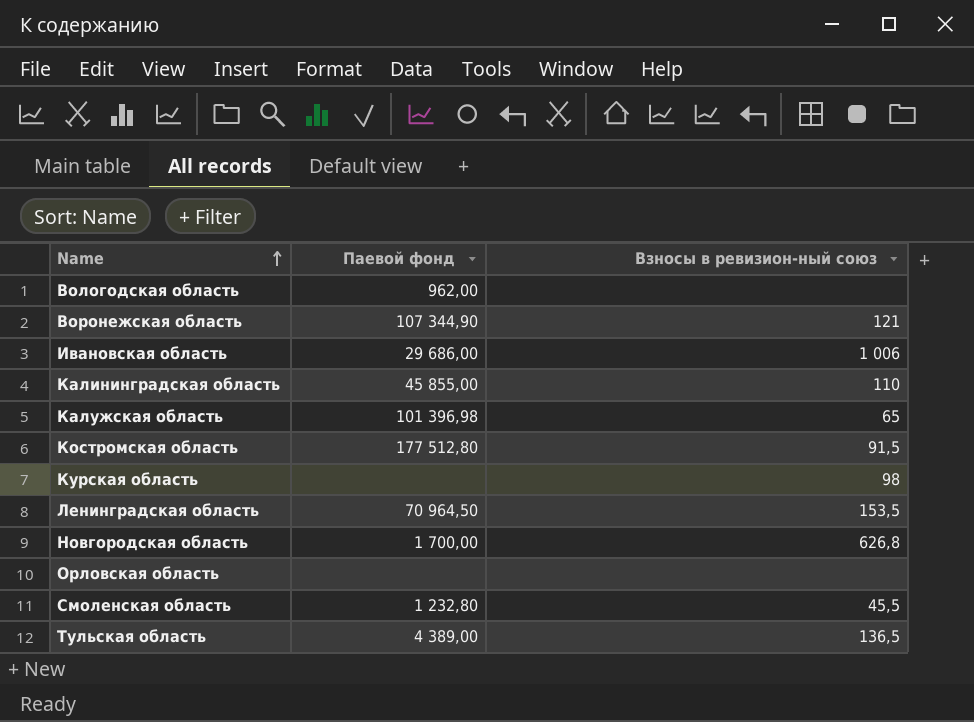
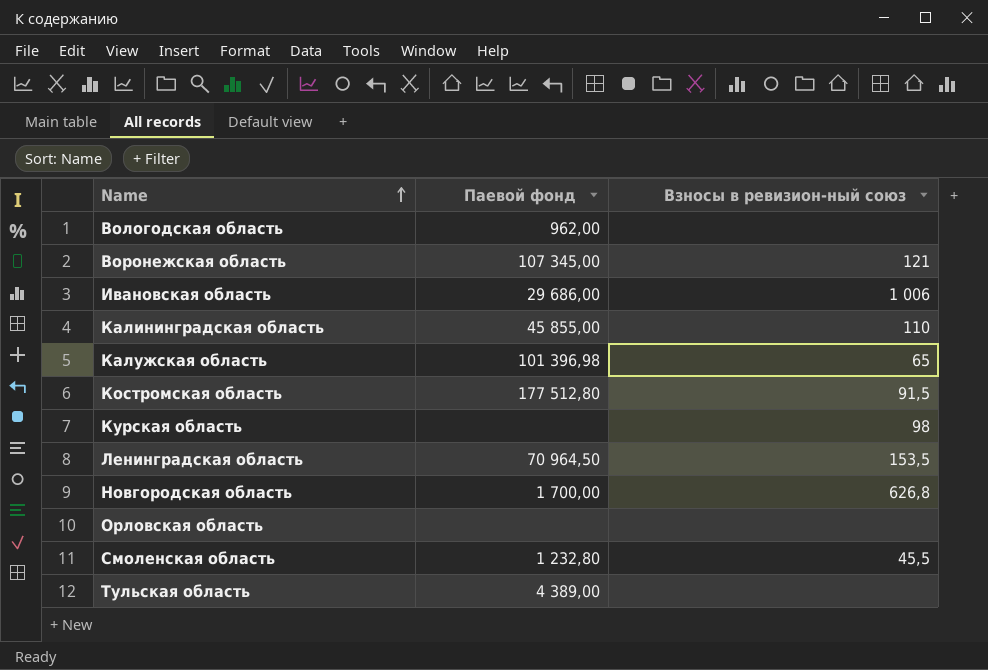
Воронежская область | Паевой фонд: 107 344,90 -> 107 345,00
Тульская область | Взносы в ревизион-ный союз: 136,5 -> none

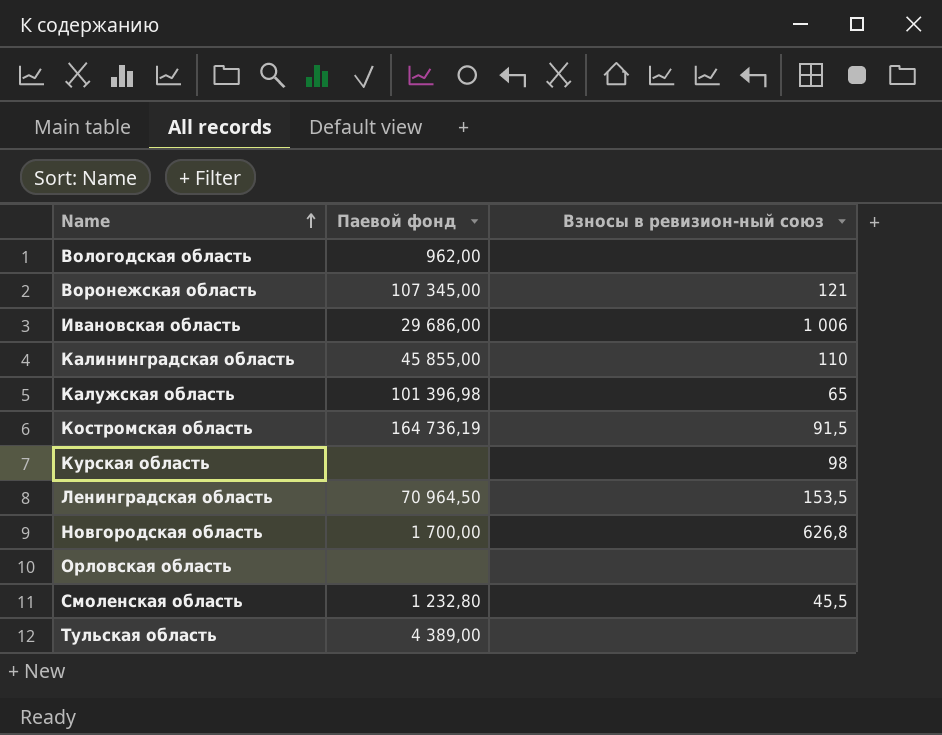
Костромская область | Паевой фонд: 177 512,80 -> 164 736,19

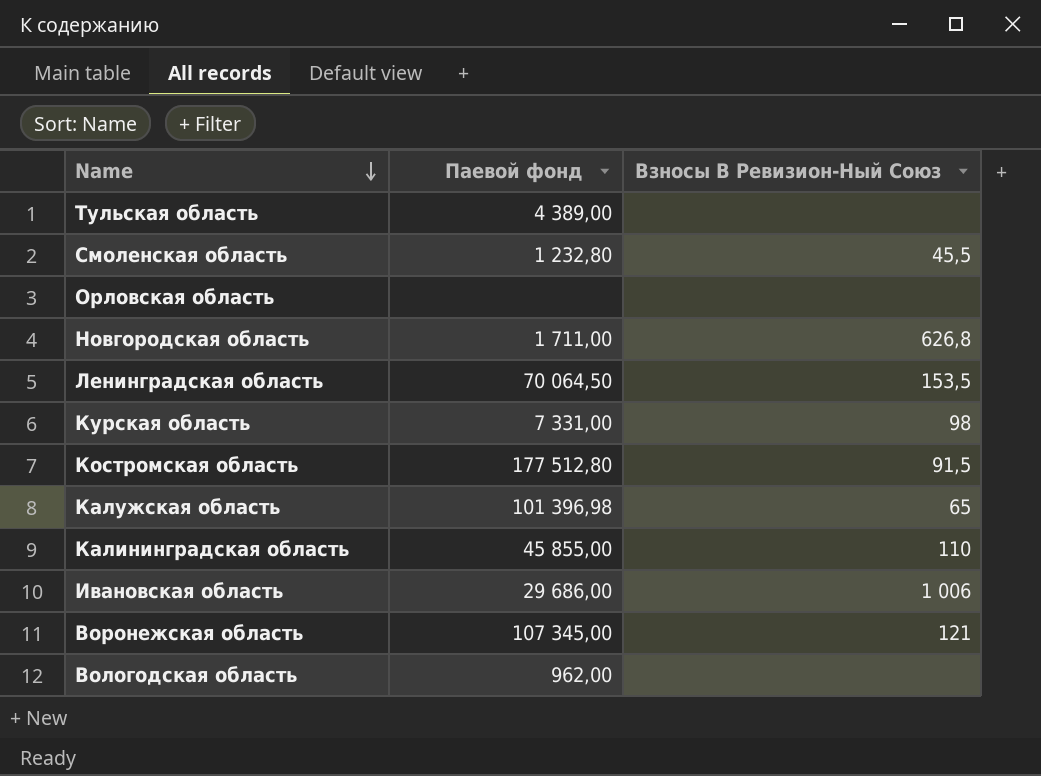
row order: Name ascending -> Name descending
column name: Взносы в ревизион-ный союз -> Взносы В Ревизион-Ный Союз
Новгородская область | Паевой фонд: 1 700,00 -> 1 711,00
Ленинградская область | Паевой фонд: 70 964,50 -> 70 064,50
Курская область | Паевой фонд: none -> 7 331,00
Костромская область | Паевой фонд: 164 736,19 -> 177 512,80

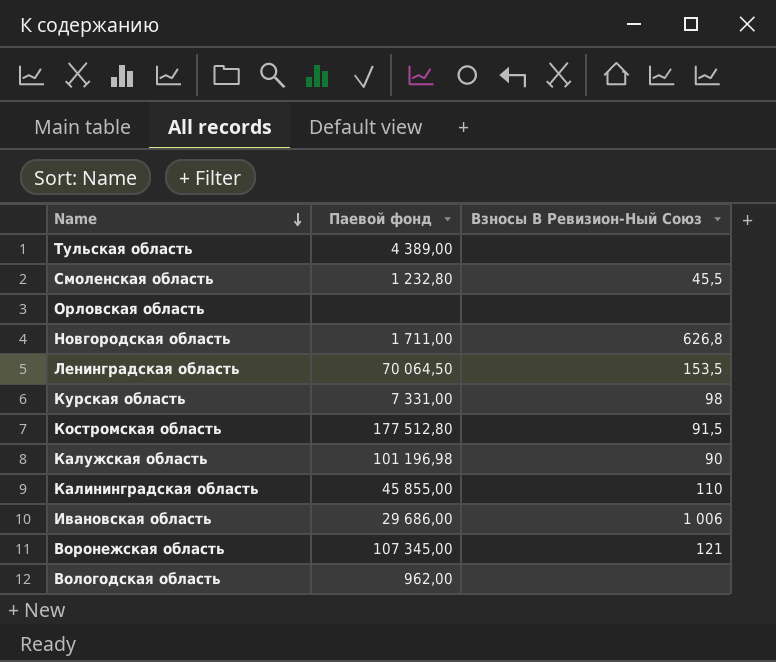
Калужская область | Паевой фонд: 101 396,98 -> 101 196,98
Калужская область | Взносы В Ревизион-Ный Союз: 65 -> 90

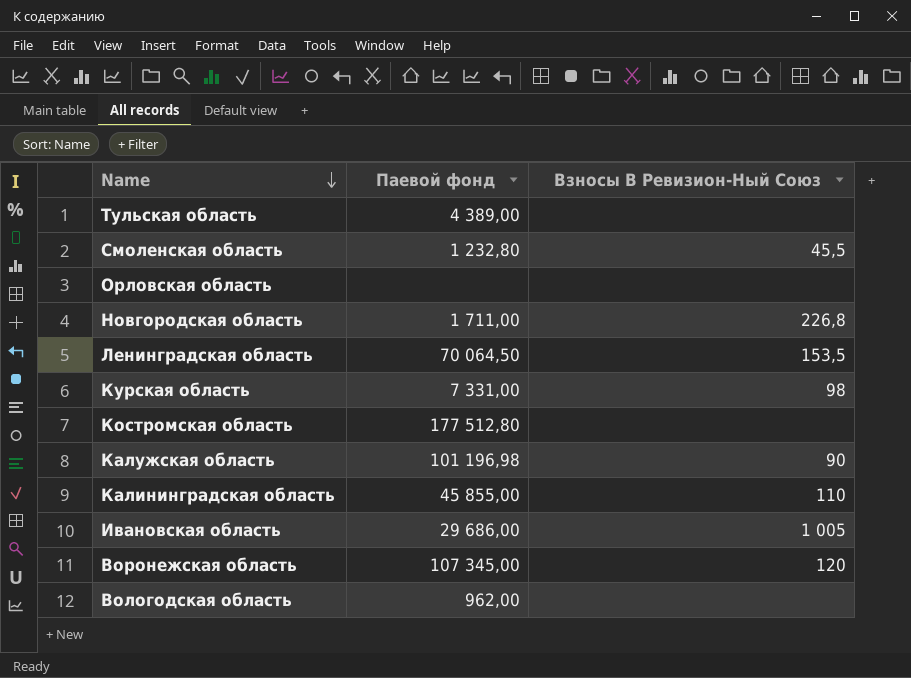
Новгородская область | Взносы В Ревизион-Ный Союз: 626,8 -> 226,8
Костромская область | Взносы В Ревизион-Ный Союз: 91,5 -> none
Ивановская область | Взносы В Ревизион-Ный Союз: 1 006 -> 1 005
Воронежская область | Взносы В Ревизион-Ный Союз: 121 -> 120

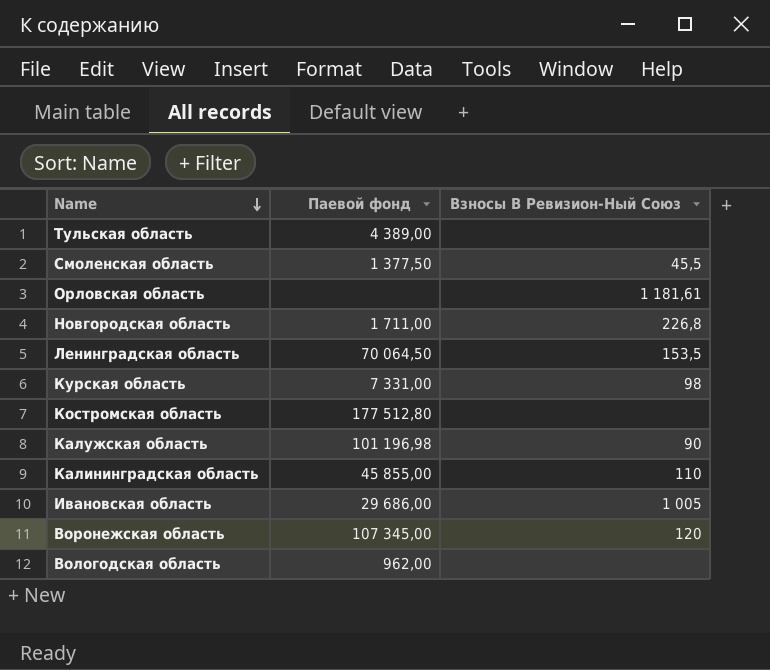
Смоленская область | Паевой фонд: 1 232,80 -> 1 377,50
Орловская область | Взносы В Ревизион-Ный Союз: none -> 1 181,61

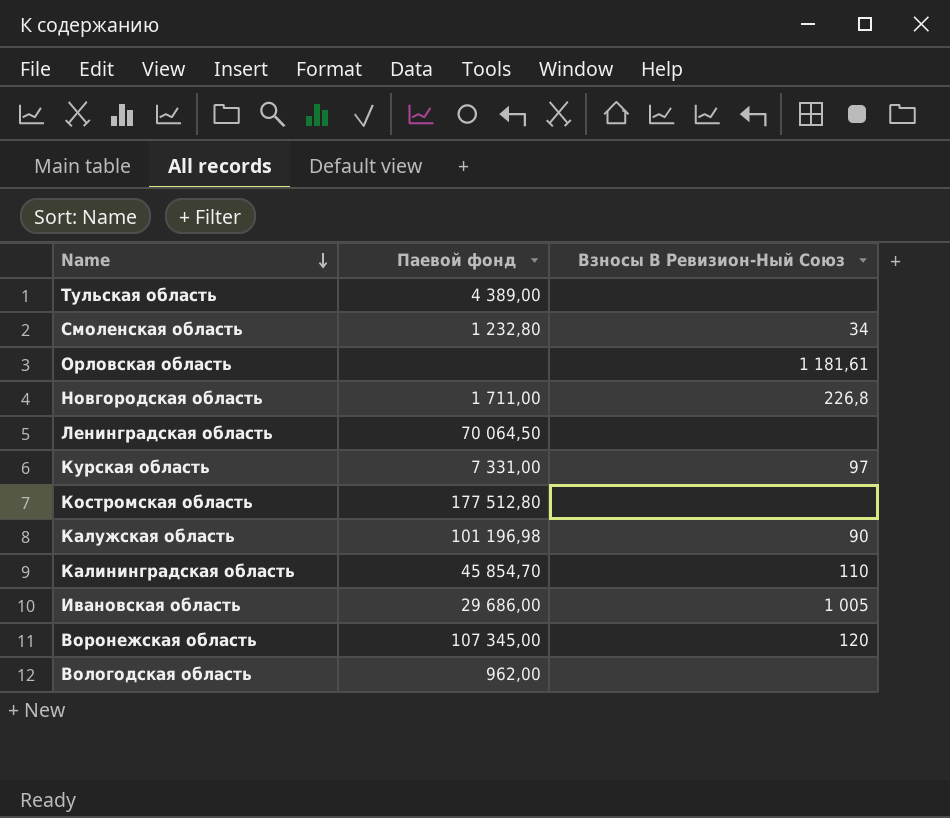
Смоленская область | Паевой фонд: 1 377,50 -> 1 232,80
Смоленская область | Взносы В Ревизион-Ный Союз: 45,5 -> 34
Ленинградская область | Взносы В Ревизион-Ный Союз: 153,5 -> none
Курская область | Взносы В Ревизион-Ный Союз: 98 -> 97
Калининградская область | Паевой фонд: 45 855,00 -> 45 854,70

